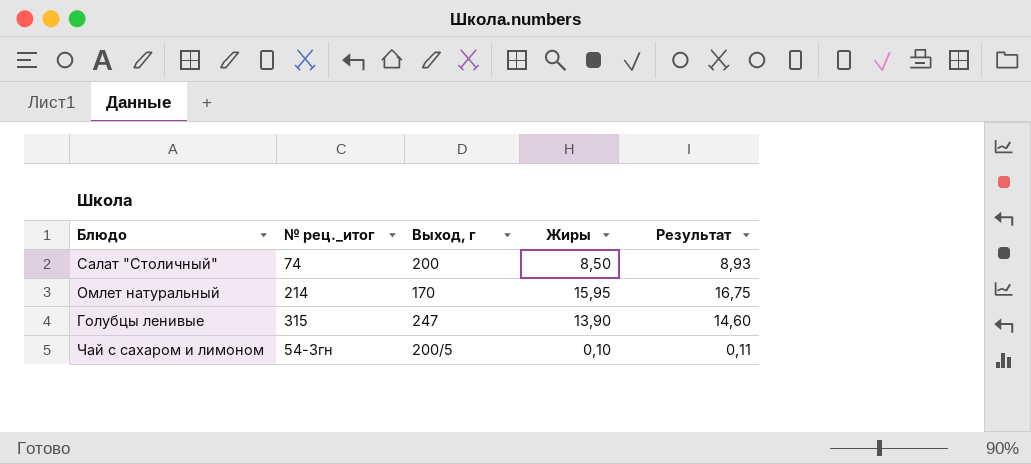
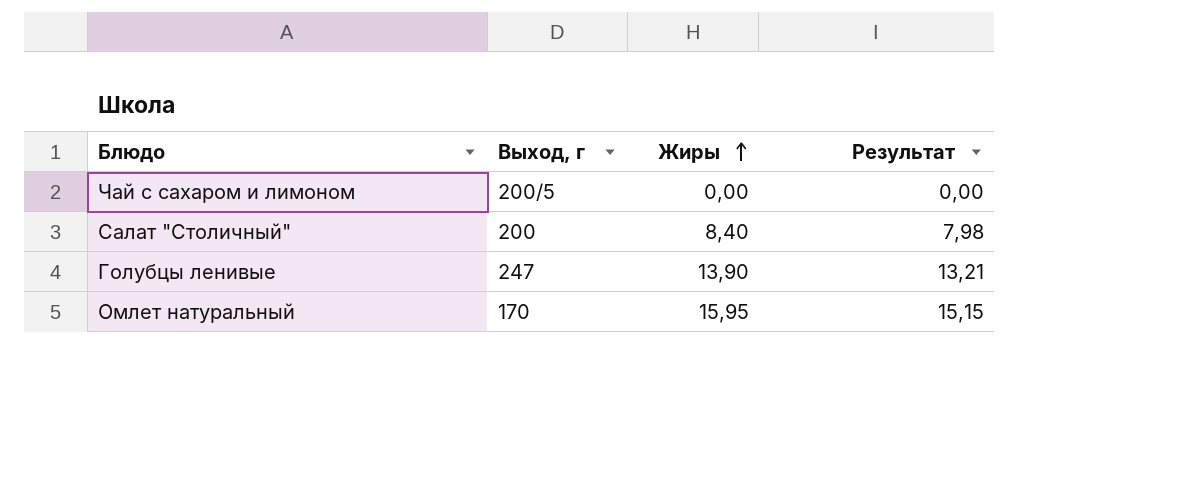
row order: none -> Жиры ascending
column № рец._итог | position: 2 -> none
column Результат | formula: [Жиры] * 1,05 -> [Жиры] * 0,95
Чай с сахаром и лимоном | Жиры: 0,10 -> 0,00
Салат "Столичный" | Жиры: 8,50 -> 8,40

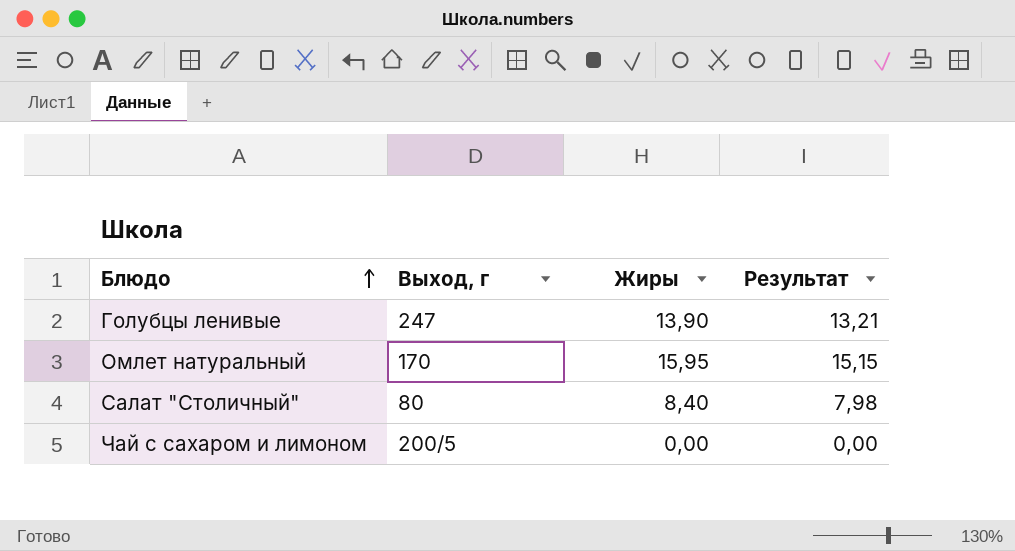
row order: Жиры ascending -> Блюдо ascending
Салат "Столичный" | Выход, г: 200 -> 80

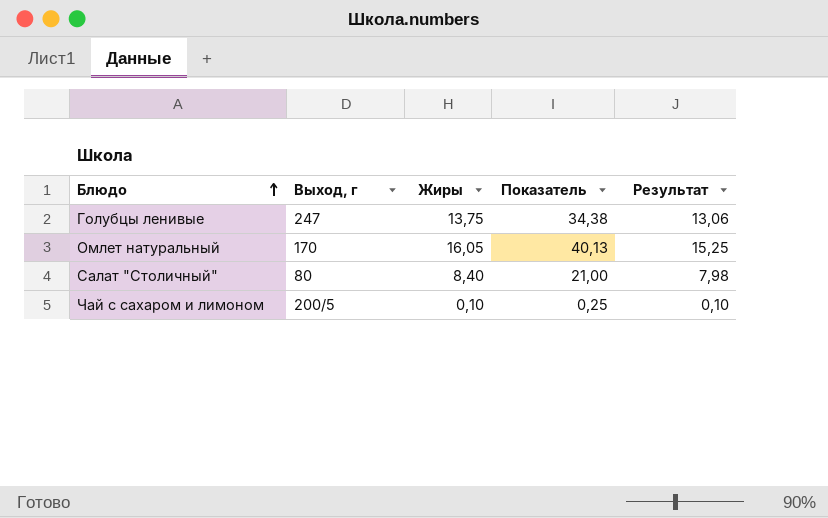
column Показатель | formula: none -> [Жиры] * 2,5
Голубцы ленивые | Жиры: 13,90 -> 13,75
Голубцы ленивые | Результат: 13,21 -> 13,06
Омлет натуральный | Жиры: 15,95 -> 16,05
Омлет натуральный | Результат: 15,15 -> 15,25
Чай с сахаром и лимоном | Жиры: 0,00 -> 0,10
Чай с сахаром и лимоном | Результат: 0,00 -> 0,10

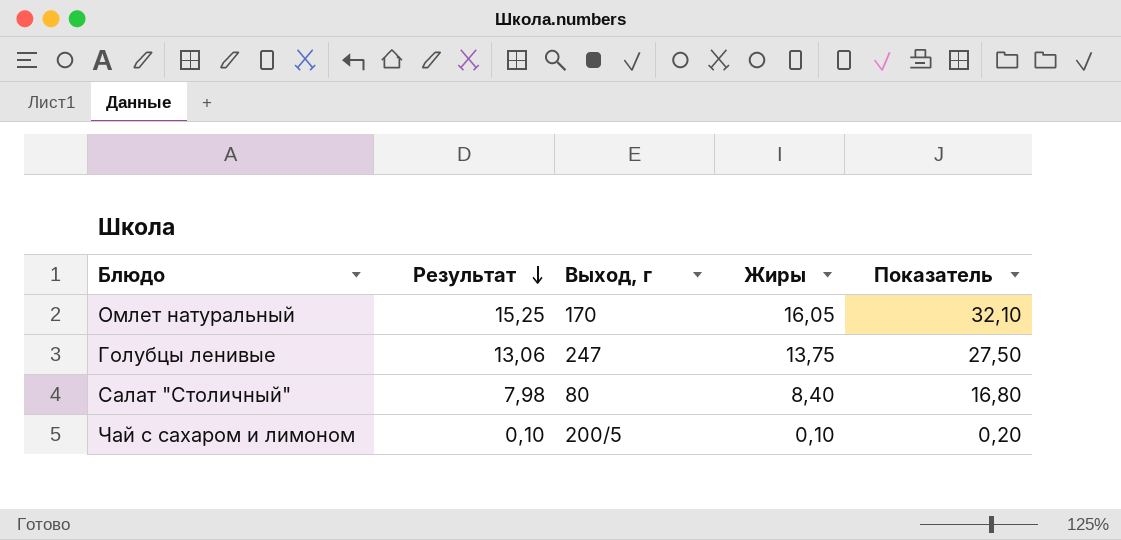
row order: Блюдо ascending -> Результат descending
column Результат | position: 5 -> 2
column Показатель | formula: [Жиры] * 2,5 -> [Жиры] * 2

